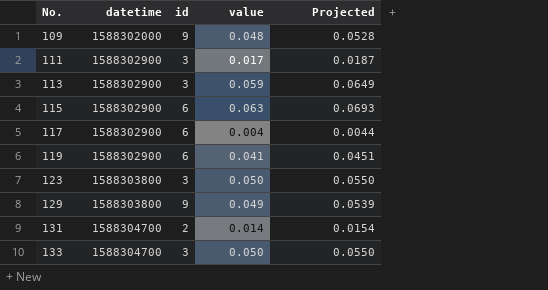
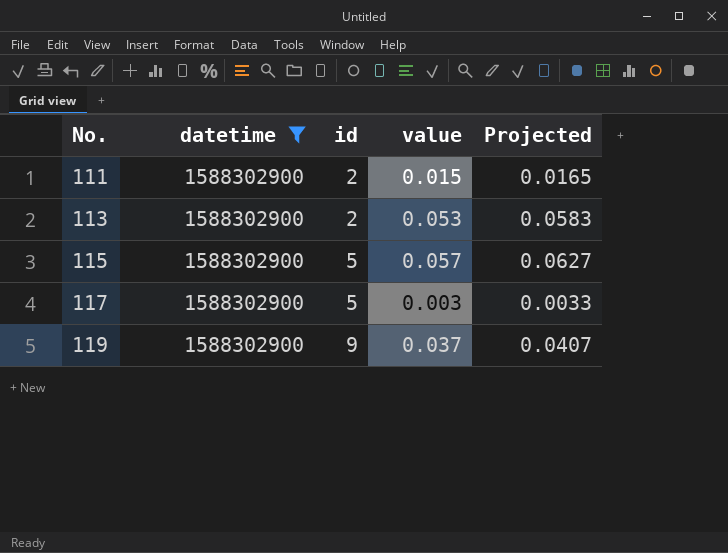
filter: none -> datetime = 1588302900
111 | id: 3 -> 2
111 | value: 0.017 -> 0.015
111 | Projected: 0.0187 -> 0.0165
113 | id: 3 -> 2
113 | value: 0.059 -> 0.053
113 | Projected: 0.0649 -> 0.0583
115 | id: 6 -> 5
115 | value: 0.063 -> 0.057
115 | Projected: 0.0693 -> 0.0627
117 | id: 6 -> 5
117 | value: 0.004 -> 0.003
117 | Projected: 0.0044 -> 0.0033
119 | id: 6 -> 9
119 | value: 0.041 -> 0.037
119 | Projected: 0.0451 -> 0.0407

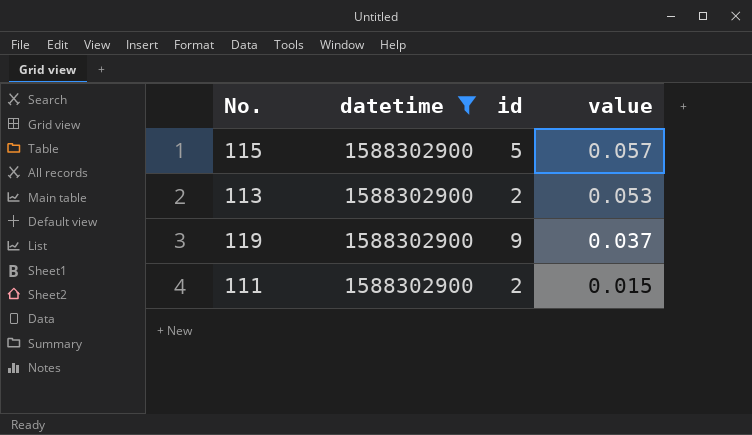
row order: No. ascending -> value descending
column Projected | formula: [value] * 1.1 -> none
row 117: 1588302900 | 5 | 0.003 | 0.0033 -> none

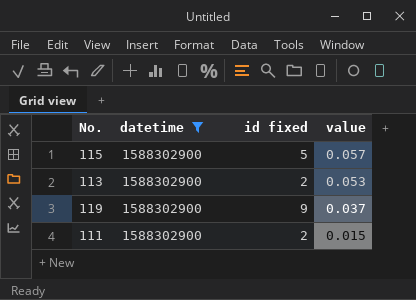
column name: id -> id fixed

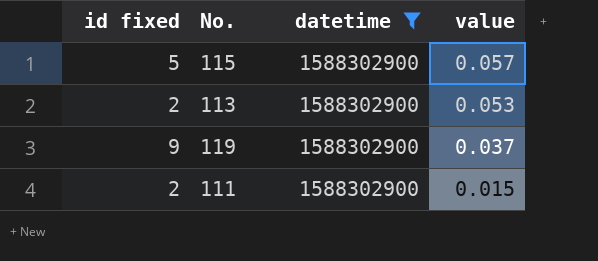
column id fixed | position: 3 -> 1

